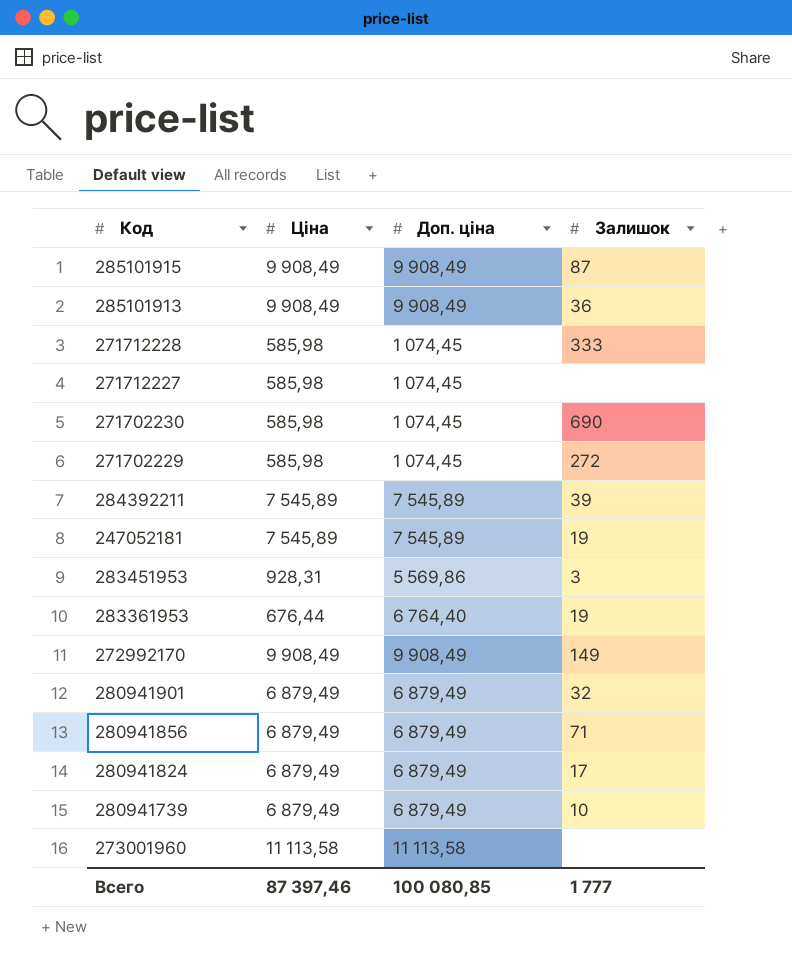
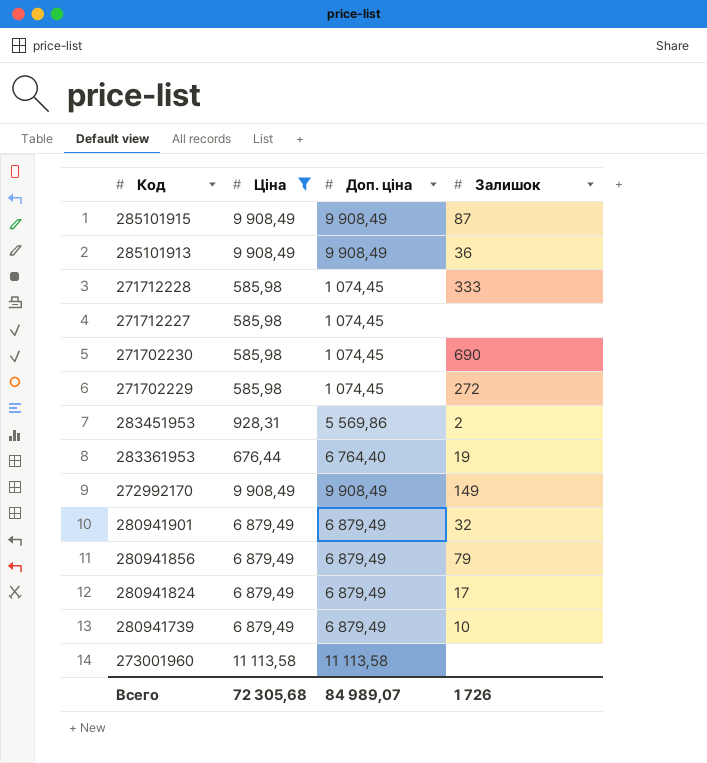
filter: none -> Ціна != 7 545,89
283451953 | Залишок: 3 -> 2
280941856 | Залишок: 71 -> 79
Всего | Ціна: 87 397,46 -> 72 305,68
Всего | Доп. ціна: 100 080,85 -> 84 989,07
Всего | Залишок: 1 777 -> 1 726

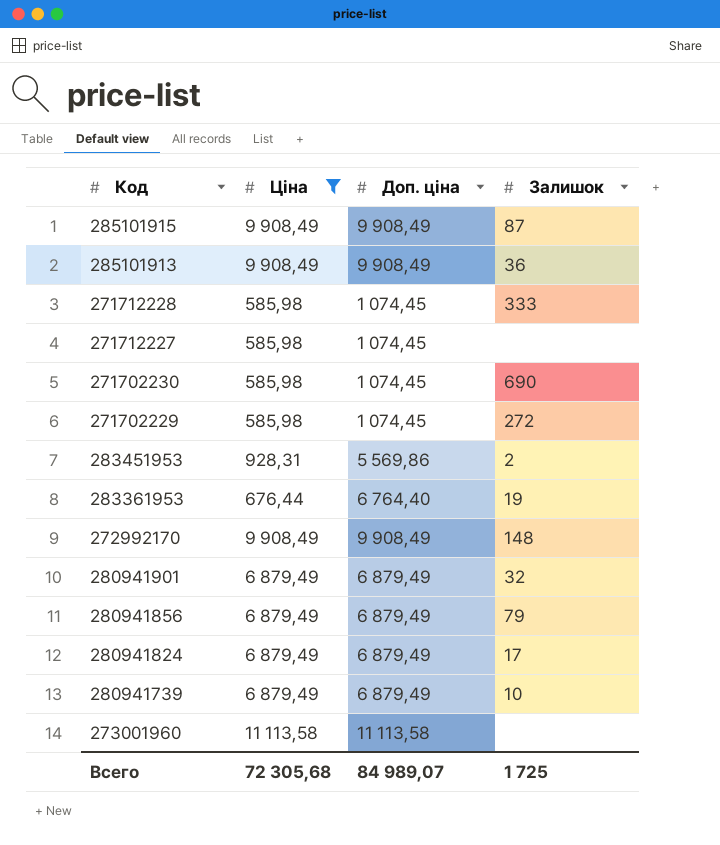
272992170 | Залишок: 149 -> 148
Всего | Залишок: 1 726 -> 1 725

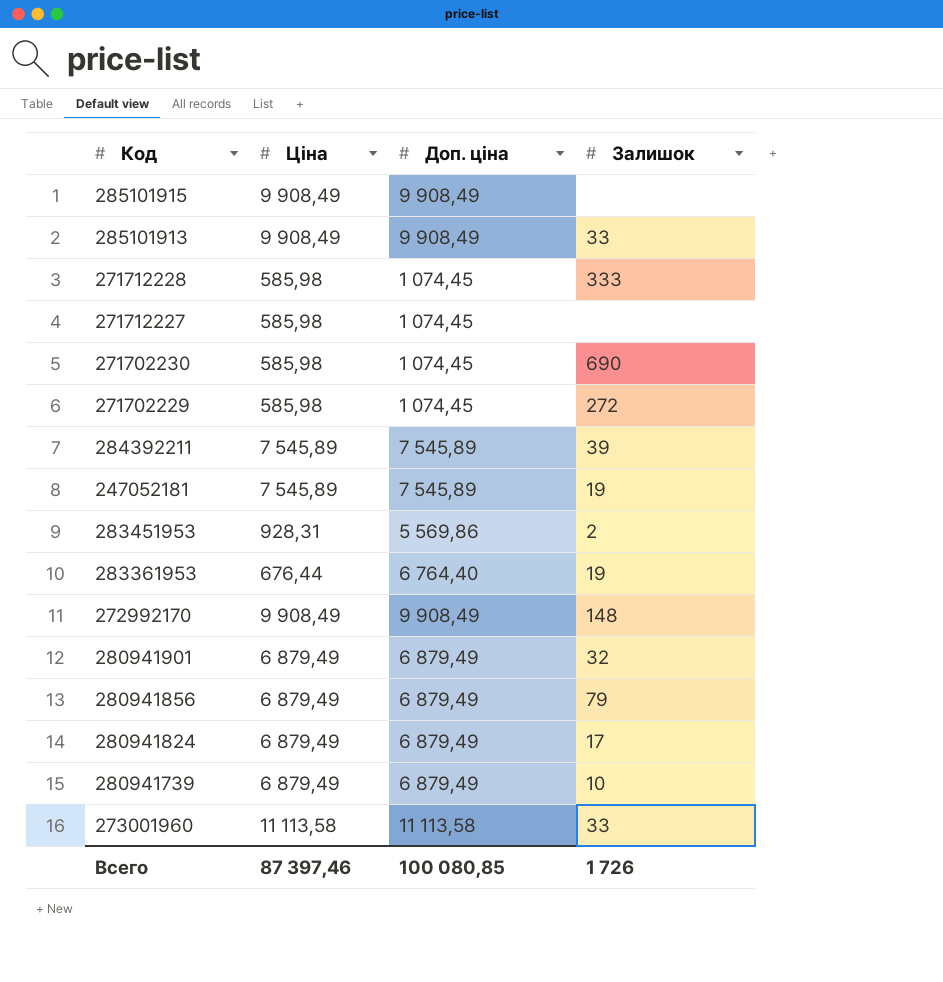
filter: Ціна != 7 545,89 -> none
285101915 | Залишок: 87 -> none
285101913 | Залишок: 36 -> 33
273001960 | Залишок: none -> 33
Всего | Ціна: 72 305,68 -> 87 397,46
Всего | Доп. ціна: 84 989,07 -> 100 080,85
Всего | Залишок: 1 725 -> 1 726

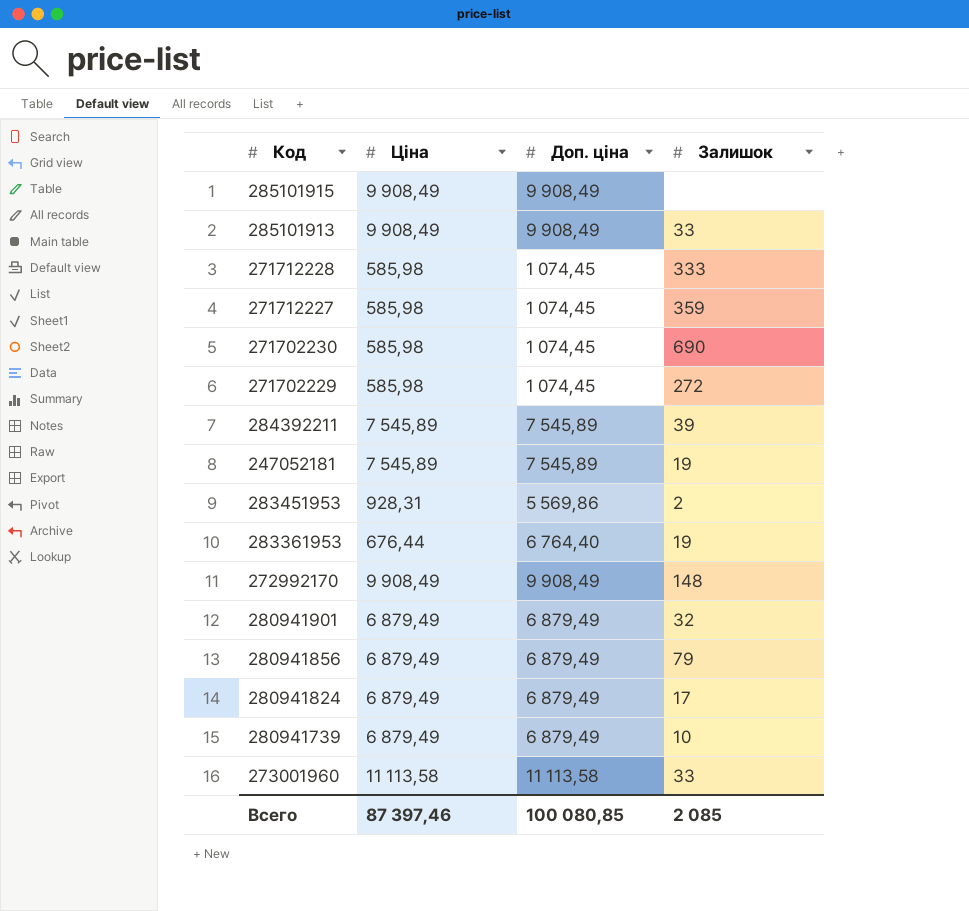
271712227 | Залишок: none -> 359
Всего | Залишок: 1 726 -> 2 085

